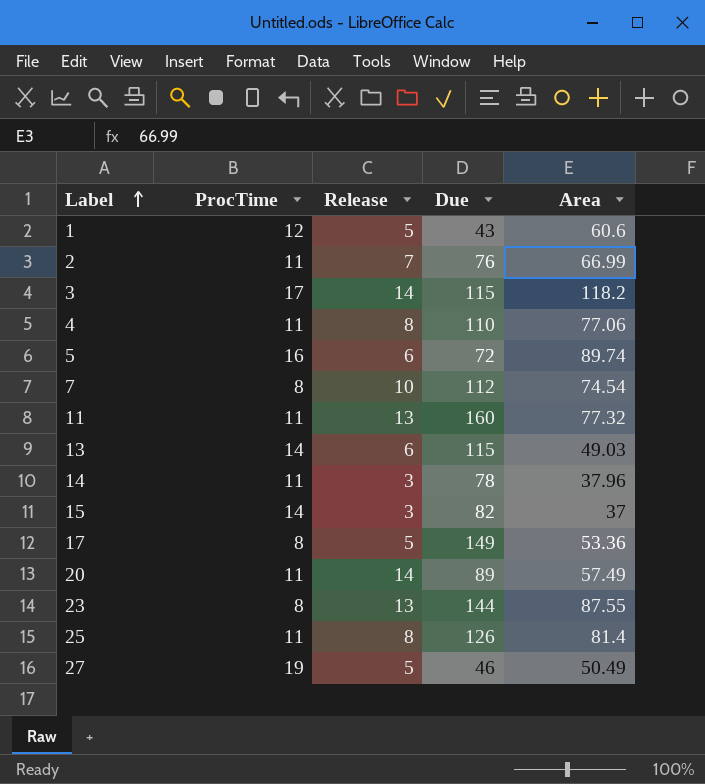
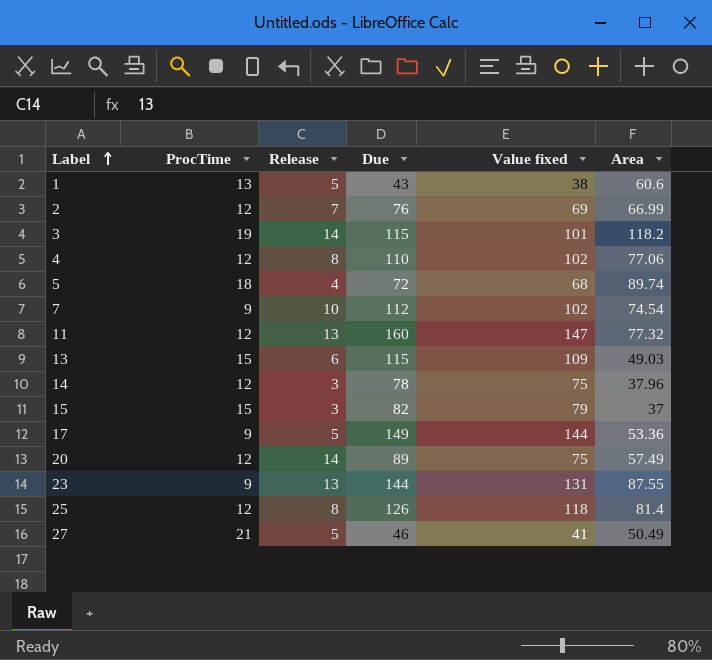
column Value fixed | formula: none -> [Due] - [Release]
1 | ProcTime: 12 -> 13
2 | ProcTime: 11 -> 12
3 | ProcTime: 17 -> 19
4 | ProcTime: 11 -> 12
5 | ProcTime: 16 -> 18
5 | Release: 6 -> 4
7 | ProcTime: 8 -> 9
11 | ProcTime: 11 -> 12
13 | ProcTime: 14 -> 15
14 | ProcTime: 11 -> 12
15 | ProcTime: 14 -> 15
17 | ProcTime: 8 -> 9
20 | ProcTime: 11 -> 12
23 | ProcTime: 8 -> 9
25 | ProcTime: 11 -> 12
27 | ProcTime: 19 -> 21

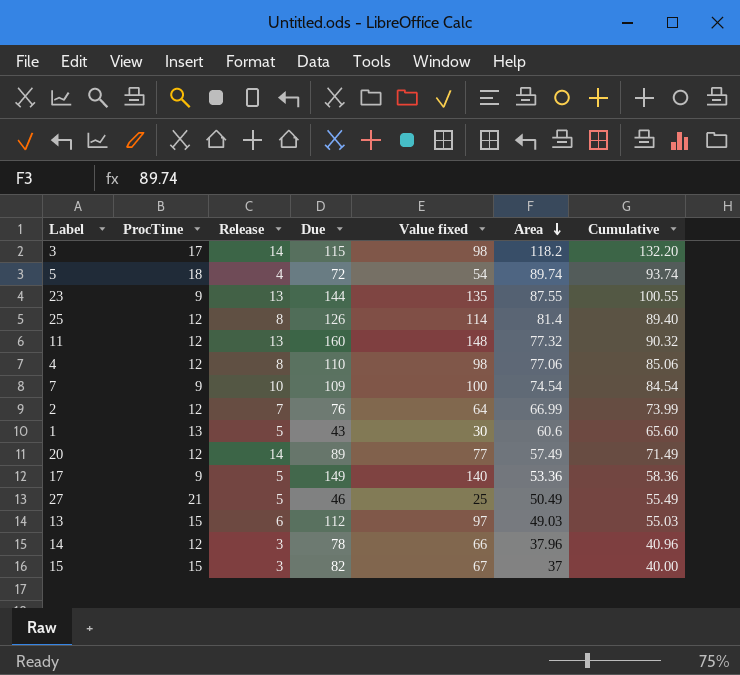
row order: Label ascending -> Area descending
column Value fixed | formula: [Due] - [Release] -> [Due] - [ProcTime]
column Cumulative | formula: none -> [Release] + [Area]
3 | ProcTime: 19 -> 17
7 | Due: 112 -> 109
13 | Due: 115 -> 112

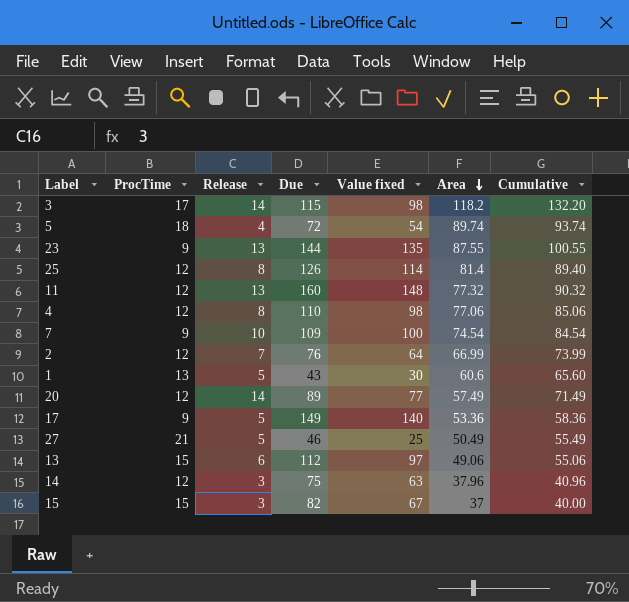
13 | Area: 49.03 -> 49.06
13 | Cumulative: 55.03 -> 55.06
14 | Due: 78 -> 75
14 | Value fixed: 66 -> 63

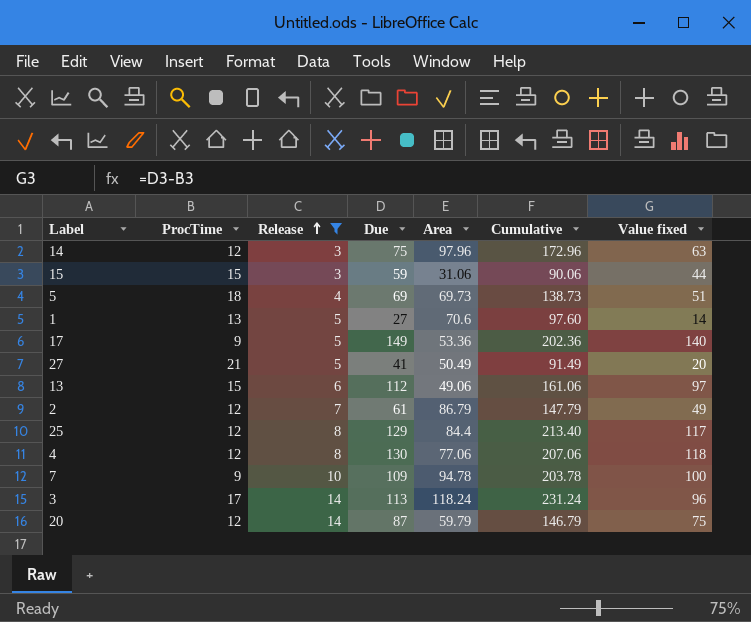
filter: none -> Release != 13
row order: Area descending -> Release ascending
column Cumulative | formula: [Release] + [Area] -> [Due] + [Area]
column Value fixed | position: 5 -> 7
14 | Area: 37.96 -> 97.96
15 | Due: 82 -> 59
15 | Area: 37 -> 31.06
15 | Value fixed: 67 -> 44
5 | Due: 72 -> 69
5 | Area: 89.74 -> 69.73
5 | Value fixed: 54 -> 51
1 | Due: 43 -> 27
1 | Area: 60.6 -> 70.6
1 | Value fixed: 30 -> 14
27 | Due: 46 -> 41
27 | Value fixed: 25 -> 20
2 | Due: 76 -> 61
2 | Area: 66.99 -> 86.79
2 | Value fixed: 64 -> 49
25 | Due: 126 -> 129
25 | Area: 81.4 -> 84.4
25 | Value fixed: 114 -> 117
4 | Due: 110 -> 130
4 | Value fixed: 98 -> 118
7 | Area: 74.54 -> 94.78
3 | Due: 115 -> 113
3 | Area: 118.2 -> 118.24
3 | Value fixed: 98 -> 96
20 | Due: 89 -> 87
20 | Area: 57.49 -> 59.79
20 | Value fixed: 77 -> 75

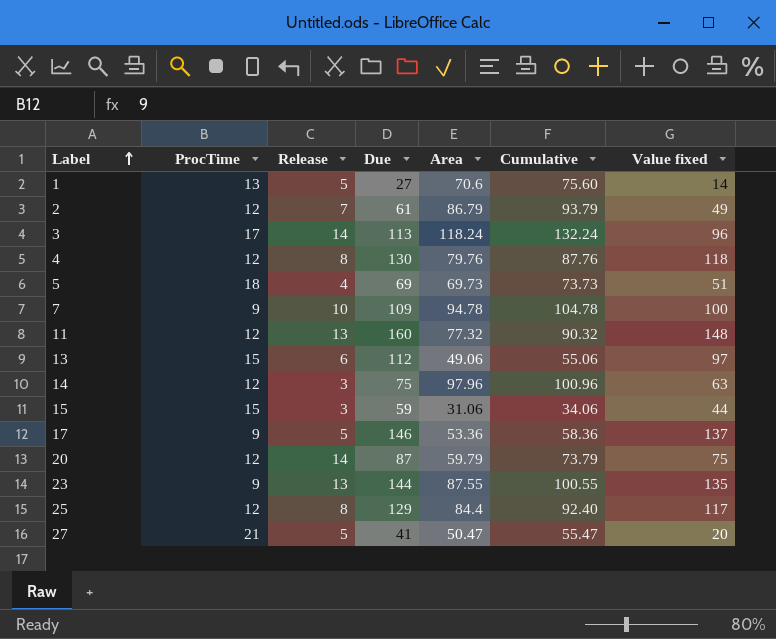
filter: Release != 13 -> none
row order: Release ascending -> Label ascending
column Cumulative | formula: [Due] + [Area] -> [Release] + [Area]
4 | Area: 77.06 -> 79.76
17 | Due: 149 -> 146
17 | Value fixed: 140 -> 137
27 | Area: 50.49 -> 50.47

